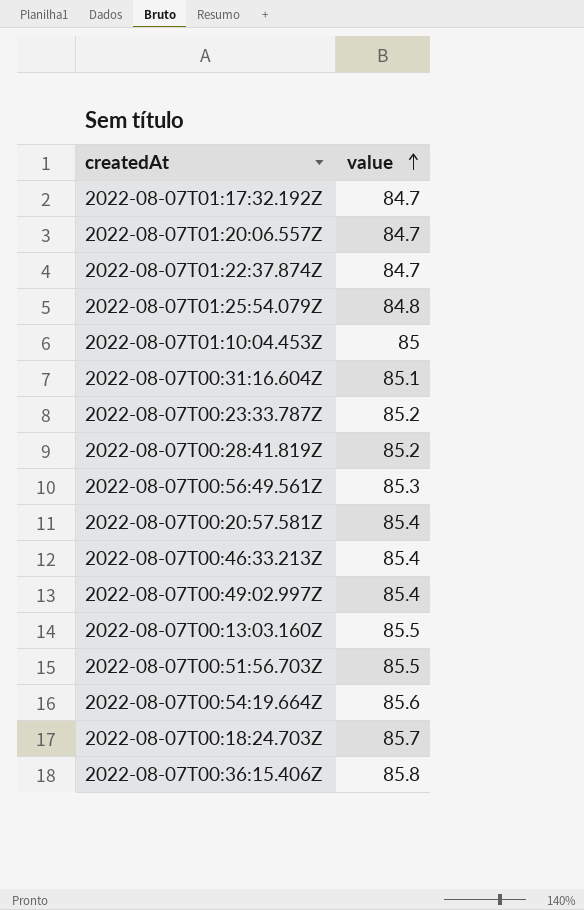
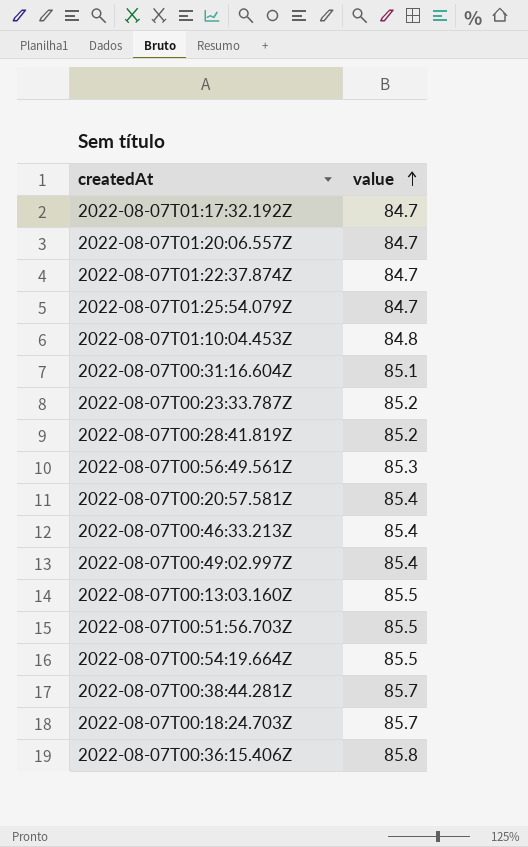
2022-08-07T01:25:54.079Z | value: 84.8 -> 84.7
2022-08-07T01:10:04.453Z | value: 85 -> 84.8
2022-08-07T00:54:19.664Z | value: 85.6 -> 85.5
row 2022-08-07T00:38:44.281Z: none -> 85.7

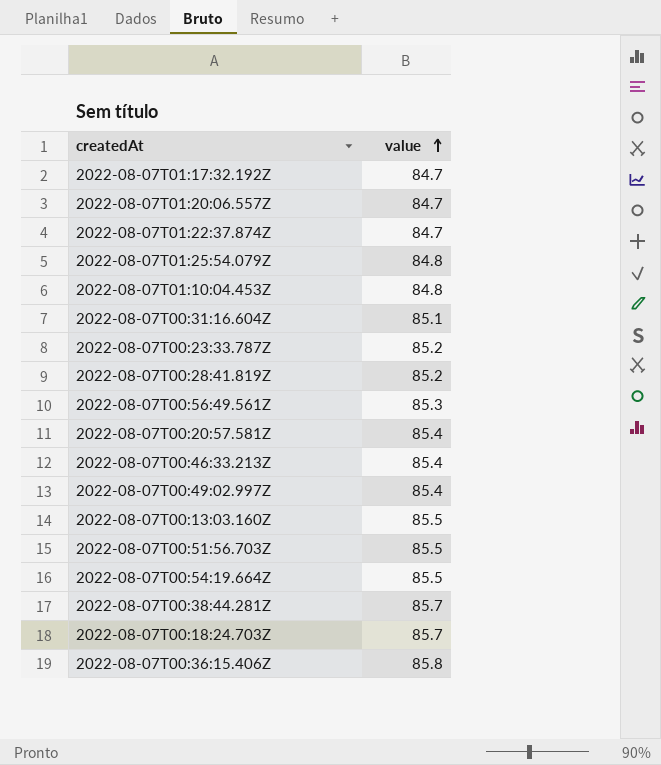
2022-08-07T01:25:54.079Z | value: 84.7 -> 84.8

